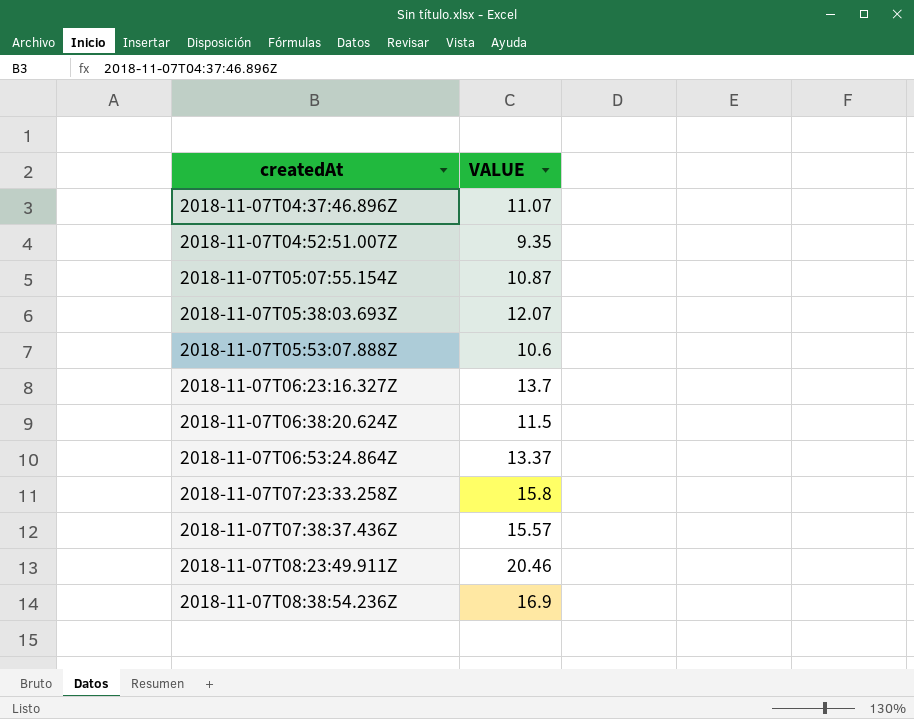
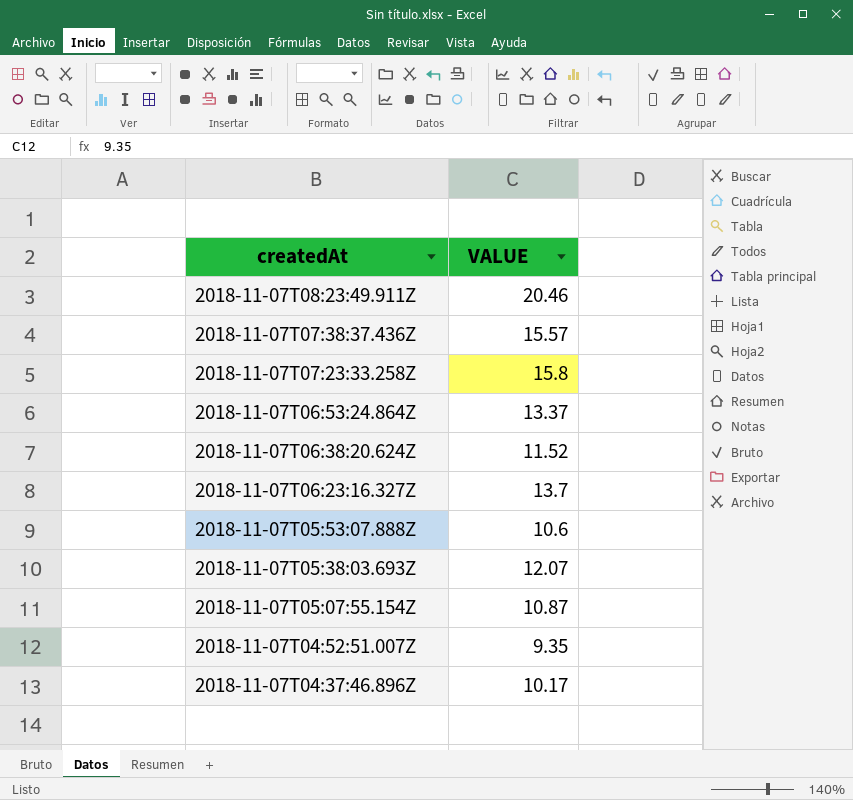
row order: createdAt ascending -> createdAt descending
row 2018-11-07T08:38:54.236Z: 16.9 -> none
2018-11-07T06:38:20.624Z | VALUE: 11.5 -> 11.52
2018-11-07T04:37:46.896Z | VALUE: 11.07 -> 10.17

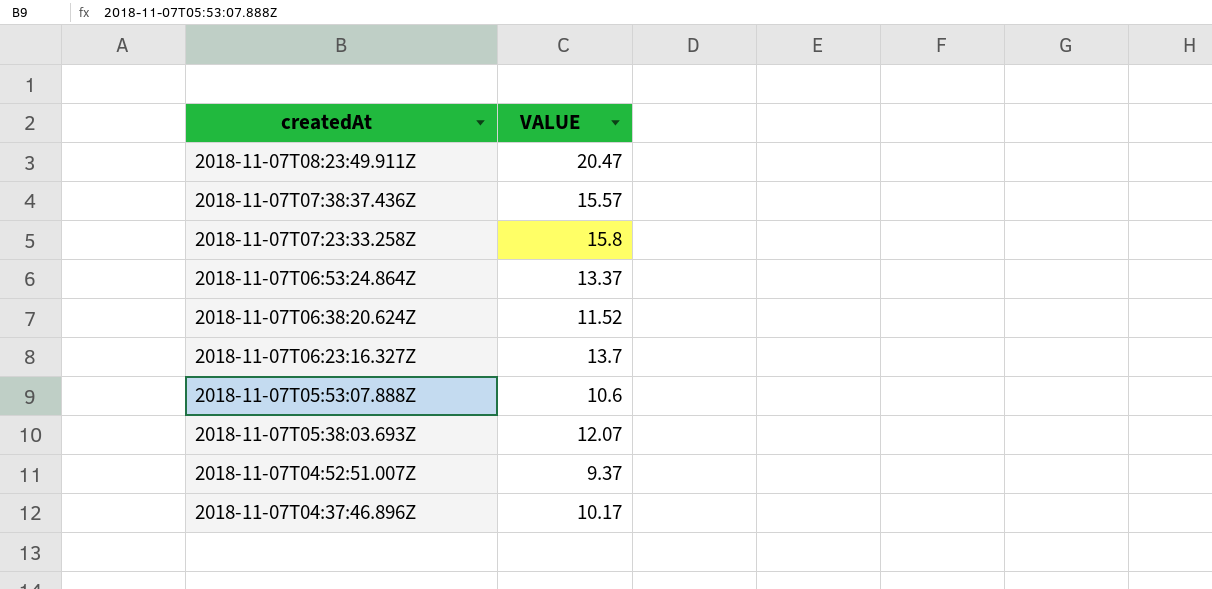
row 2018-11-07T05:07:55.154Z: 10.87 -> none
2018-11-07T08:23:49.911Z | VALUE: 20.46 -> 20.47
2018-11-07T04:52:51.007Z | VALUE: 9.35 -> 9.37

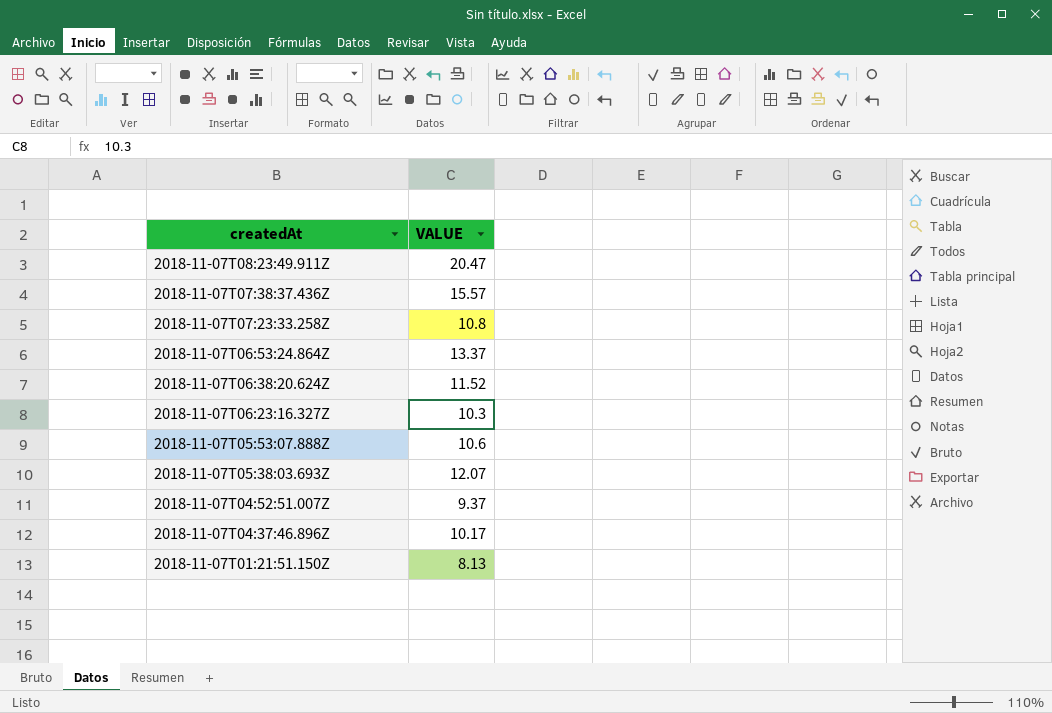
2018-11-07T07:23:33.258Z | VALUE: 15.8 -> 10.8
2018-11-07T06:23:16.327Z | VALUE: 13.7 -> 10.3
row 2018-11-07T01:21:51.150Z: none -> 8.13

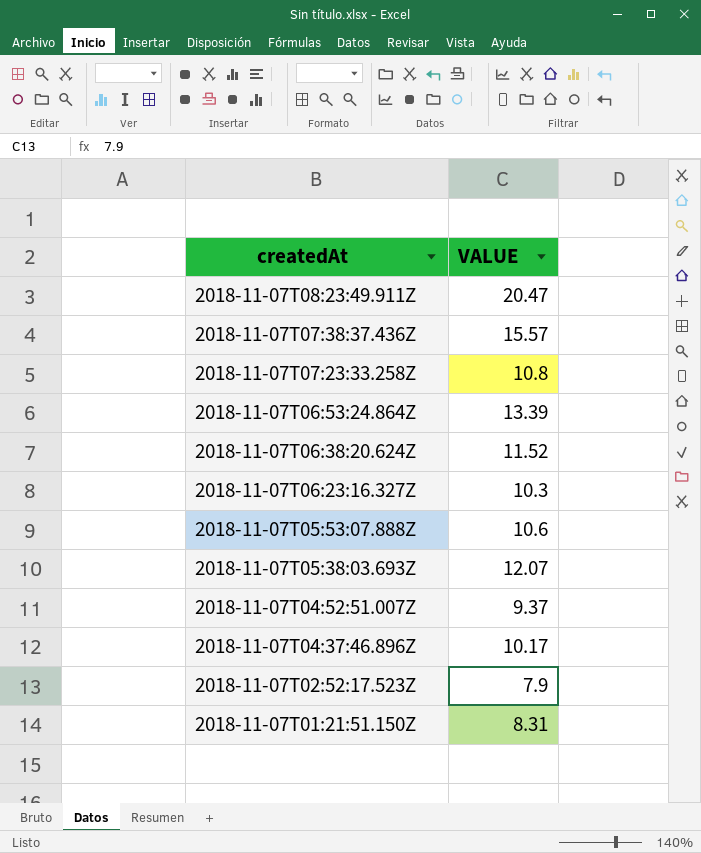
2018-11-07T06:53:24.864Z | VALUE: 13.37 -> 13.39
row 2018-11-07T02:52:17.523Z: none -> 7.9
2018-11-07T01:21:51.150Z | VALUE: 8.13 -> 8.31

